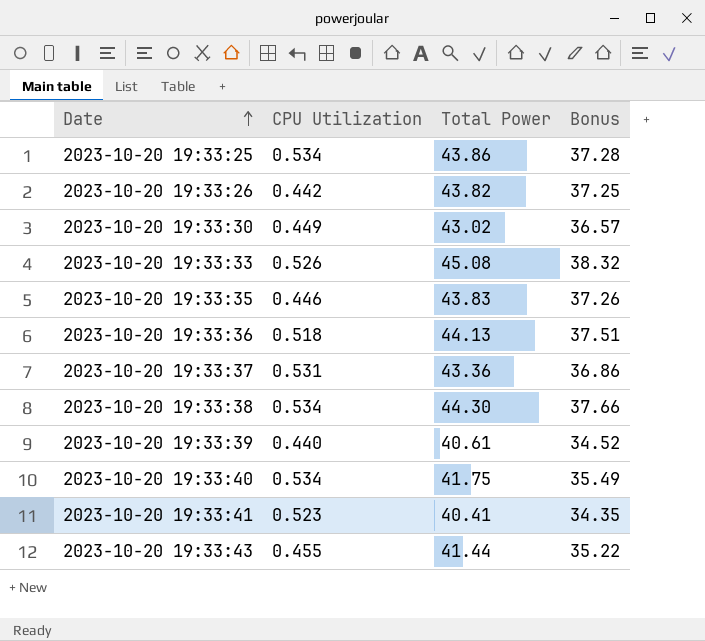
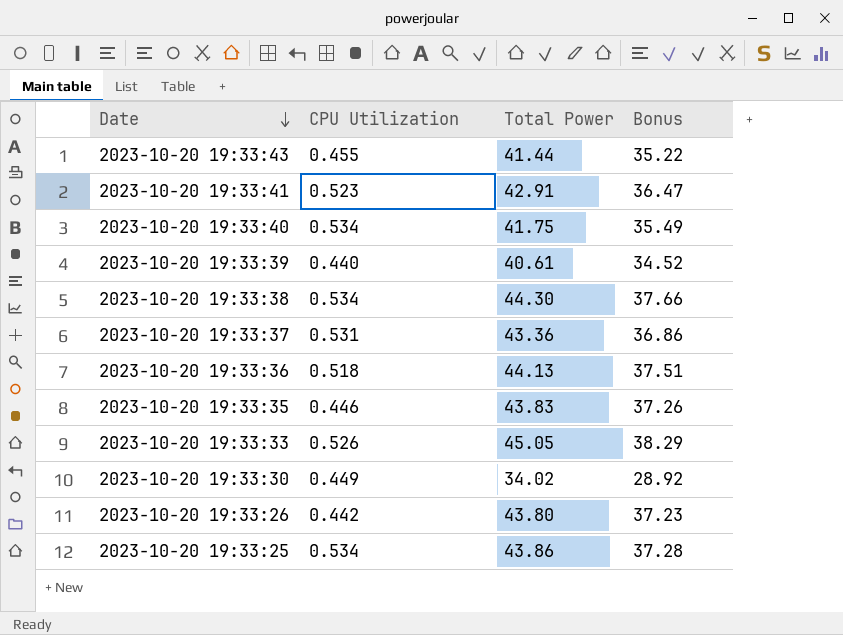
row order: Date ascending -> Date descending
2023-10-20 19:33:41 | Total Power: 40.41 -> 42.91
2023-10-20 19:33:41 | Bonus: 34.35 -> 36.47
2023-10-20 19:33:33 | Total Power: 45.08 -> 45.05
2023-10-20 19:33:33 | Bonus: 38.32 -> 38.29
2023-10-20 19:33:30 | Total Power: 43.02 -> 34.02
2023-10-20 19:33:30 | Bonus: 36.57 -> 28.92
2023-10-20 19:33:26 | Total Power: 43.82 -> 43.80
2023-10-20 19:33:26 | Bonus: 37.25 -> 37.23

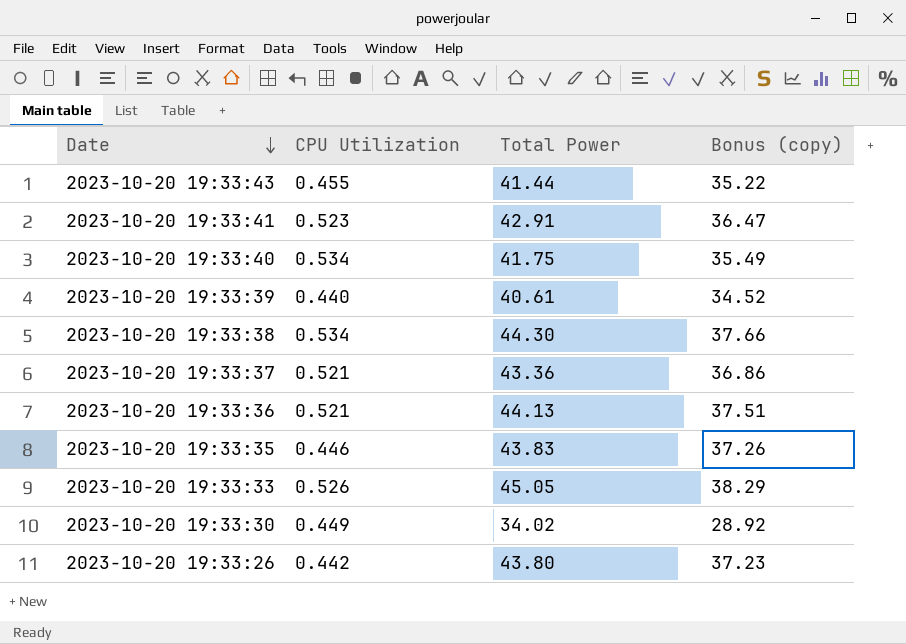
column name: Bonus -> Bonus (copy)
row 2023-10-20 19:33:25: 0.534 | 43.86 | 37.28 -> none
2023-10-20 19:33:37 | CPU Utilization: 0.531 -> 0.521
2023-10-20 19:33:36 | CPU Utilization: 0.518 -> 0.521

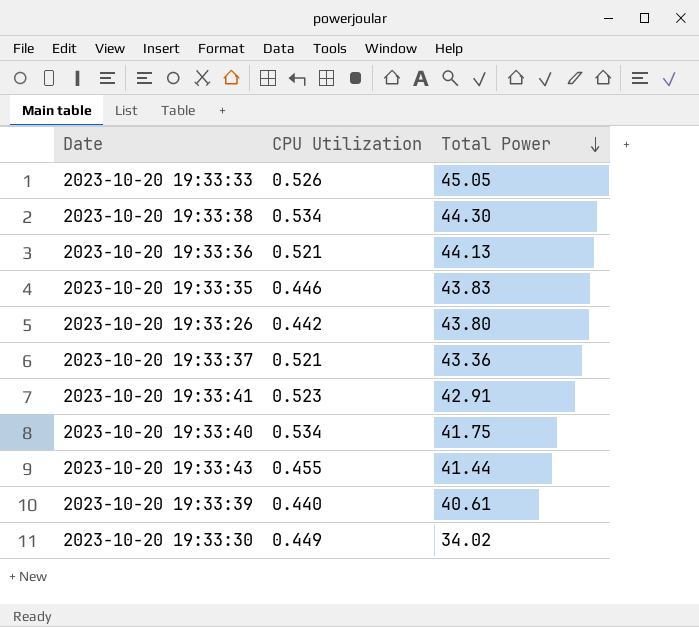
row order: Date descending -> Total Power descending
column Bonus (copy) | formula: [Total Power] * 0.85 -> none

